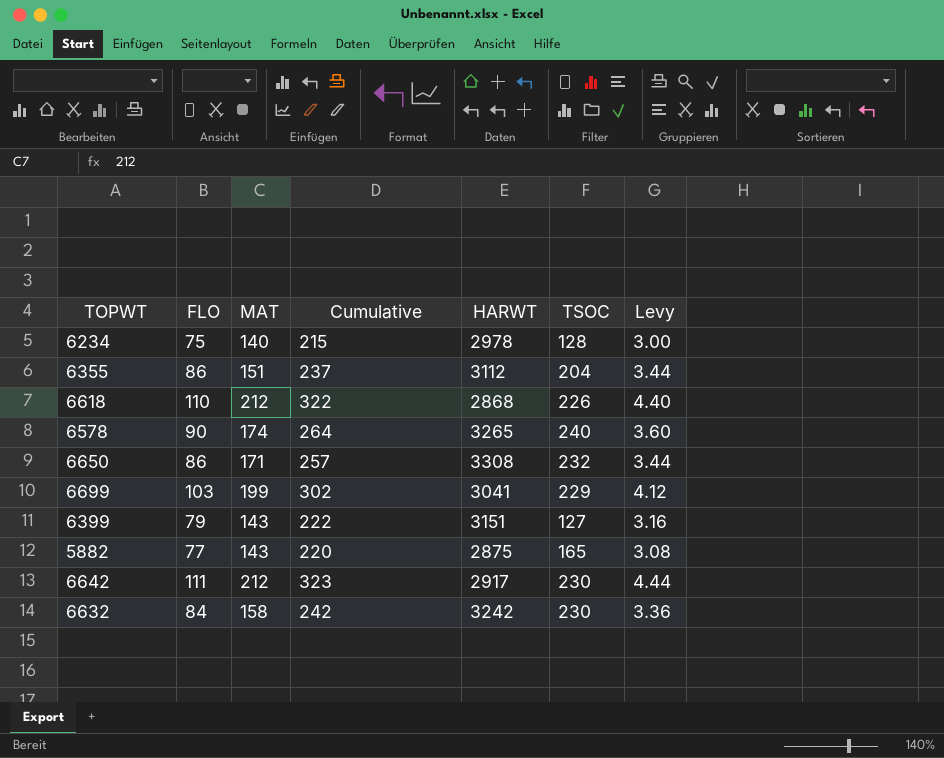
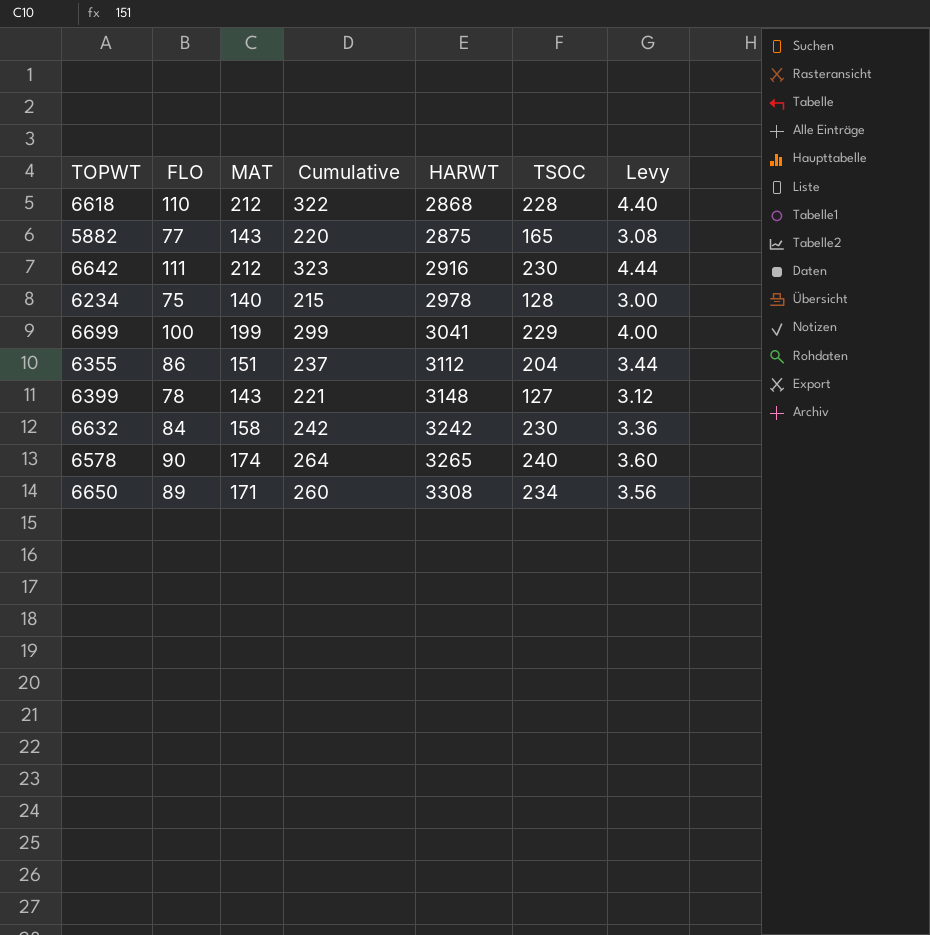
row order: none -> HARWT ascending
6618 | TSOC: 226 -> 228
6642 | HARWT: 2917 -> 2916
6699 | FLO: 103 -> 100
6699 | Cumulative: 302 -> 299
6699 | Levy: 4.12 -> 4.00
6399 | FLO: 79 -> 78
6399 | Cumulative: 222 -> 221
6399 | HARWT: 3151 -> 3148
6399 | Levy: 3.16 -> 3.12
6650 | FLO: 86 -> 89
6650 | Cumulative: 257 -> 260
6650 | TSOC: 232 -> 234
6650 | Levy: 3.44 -> 3.56

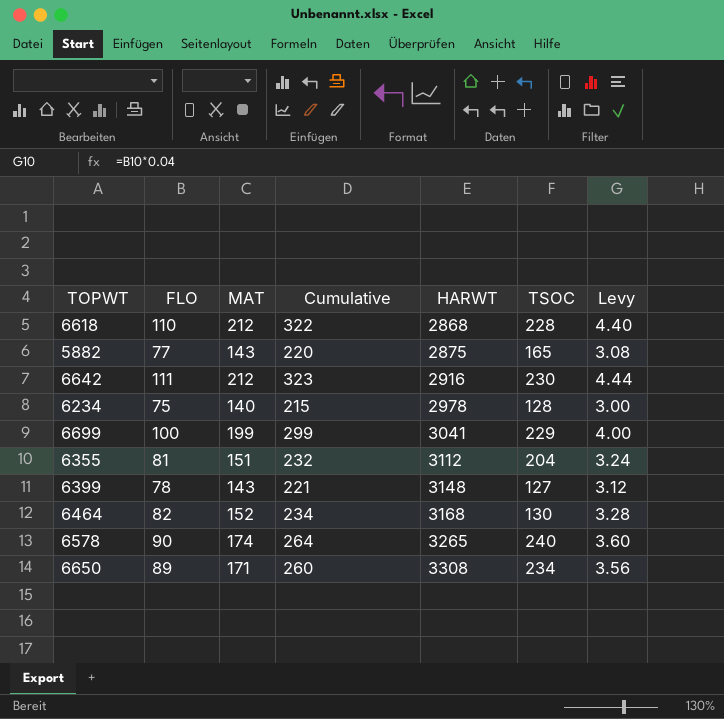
row 6632: 84 | 158 | 242 | 3242 | 230 | 3.36 -> none
6355 | FLO: 86 -> 81
6355 | Cumulative: 237 -> 232
6355 | Levy: 3.44 -> 3.24
row 6464: none -> 82 | 152 | 234 | 3168 | 130 | 3.28

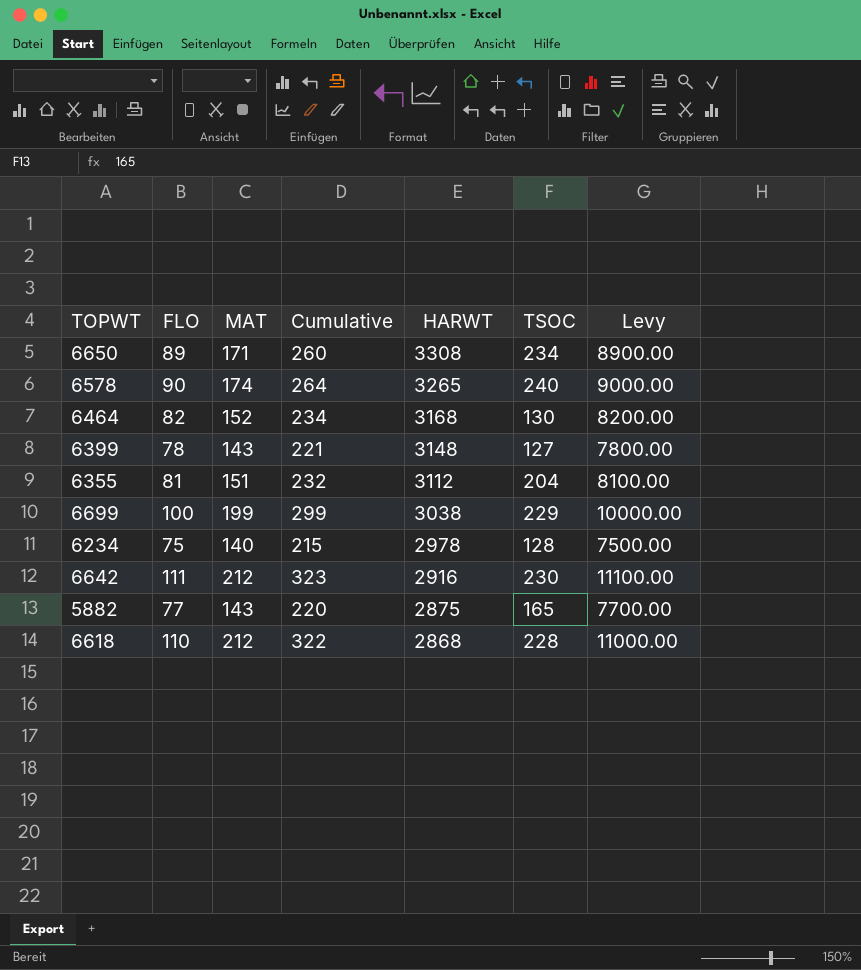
row order: HARWT ascending -> HARWT descending
column Levy | formula: [FLO] * 0.04 -> [FLO] * 100
6699 | HARWT: 3041 -> 3038

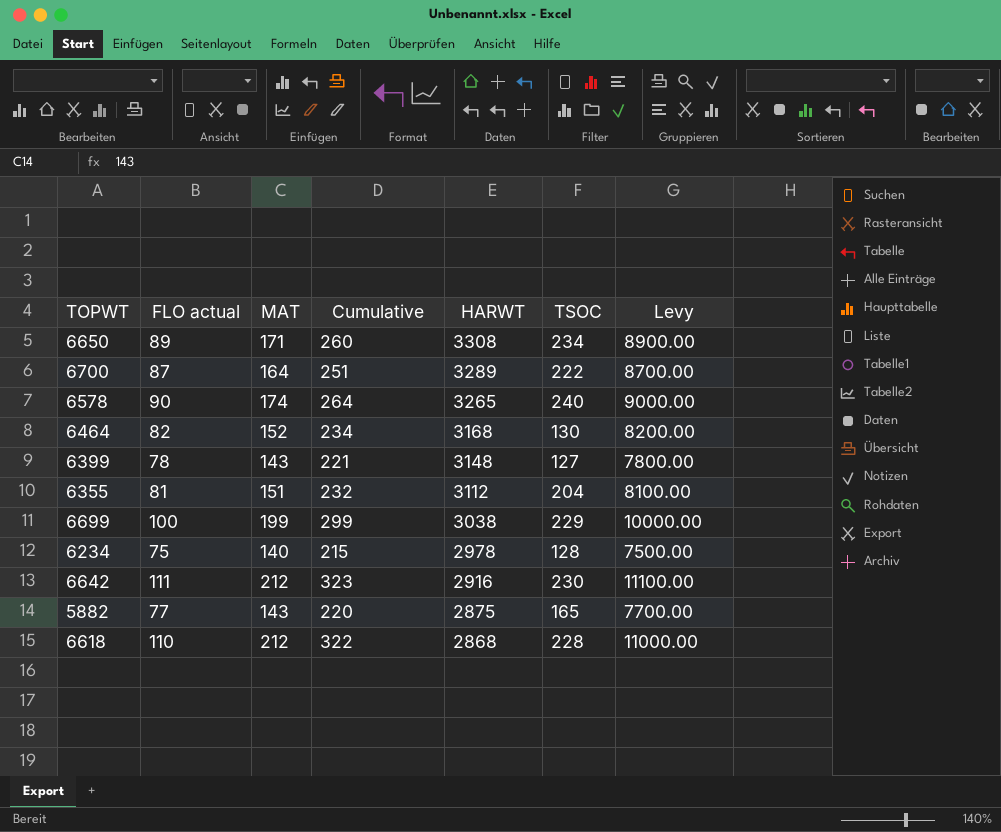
column name: FLO -> FLO actual
row 6700: none -> 87 | 164 | 251 | 3289 | 222 | 8700.00

